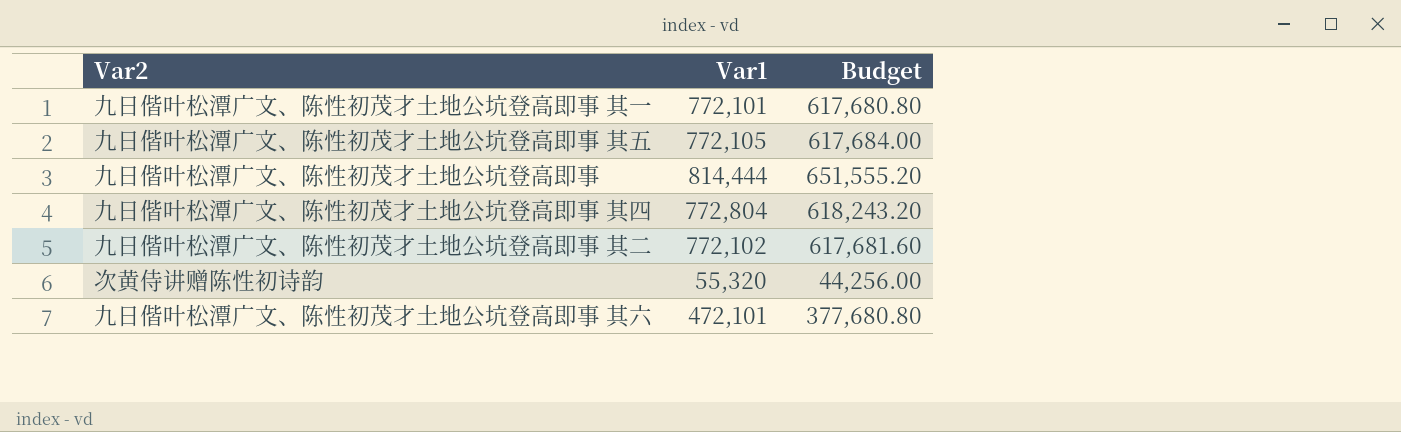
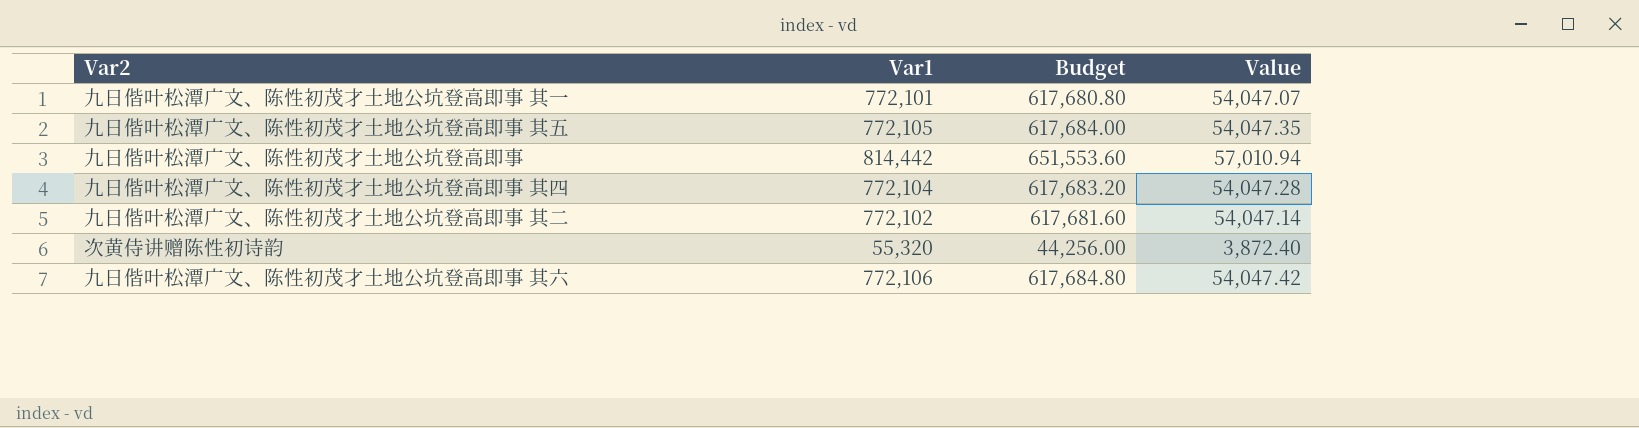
column Value | formula: none -> [Var1] * 0.07
九日偕叶松潭广文、陈性初茂才土地公坑登高即事 | Var1: 814,444 -> 814,442
九日偕叶松潭广文、陈性初茂才土地公坑登高即事 | Budget: 651,555.20 -> 651,553.60
九日偕叶松潭广文、陈性初茂才土地公坑登高即事 其四 | Var1: 772,804 -> 772,104
九日偕叶松潭广文、陈性初茂才土地公坑登高即事 其四 | Budget: 618,243.20 -> 617,683.20
九日偕叶松潭广文、陈性初茂才土地公坑登高即事 其六 | Var1: 472,101 -> 772,106
九日偕叶松潭广文、陈性初茂才土地公坑登高即事 其六 | Budget: 377,680.80 -> 617,684.80

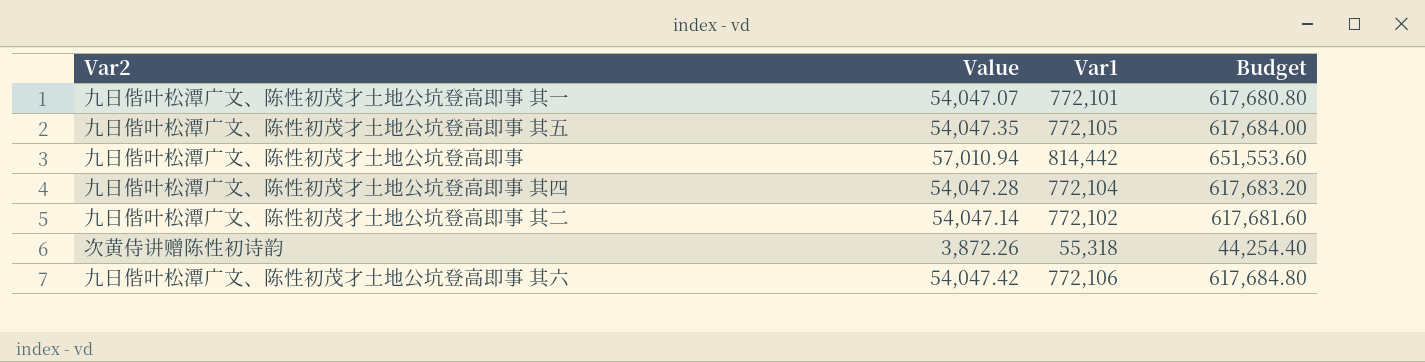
column Value | position: 4 -> 2
次黄侍讲赠陈性初诗韵 | Value: 3,872.40 -> 3,872.26
次黄侍讲赠陈性初诗韵 | Var1: 55,320 -> 55,318
次黄侍讲赠陈性初诗韵 | Budget: 44,256.00 -> 44,254.40

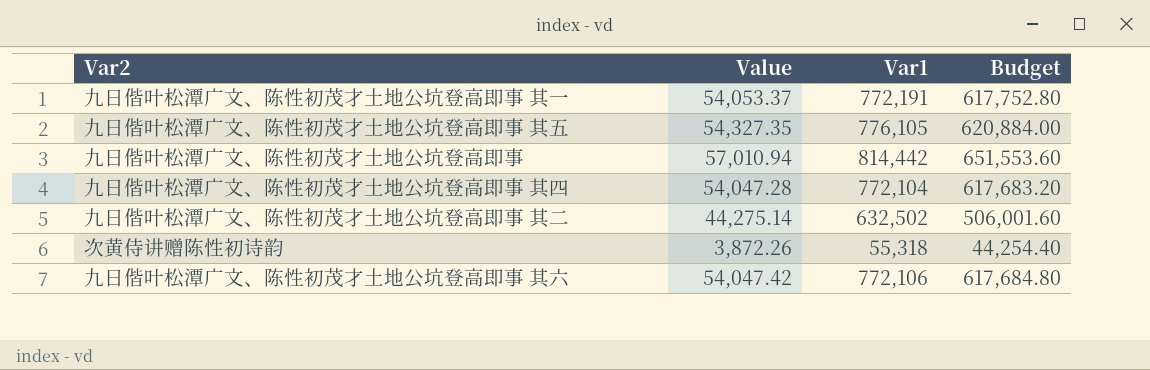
九日偕叶松潭广文、陈性初茂才土地公坑登高即事 其一 | Value: 54,047.07 -> 54,053.37
九日偕叶松潭广文、陈性初茂才土地公坑登高即事 其一 | Var1: 772,101 -> 772,191
九日偕叶松潭广文、陈性初茂才土地公坑登高即事 其一 | Budget: 617,680.80 -> 617,752.80
九日偕叶松潭广文、陈性初茂才土地公坑登高即事 其五 | Value: 54,047.35 -> 54,327.35
九日偕叶松潭广文、陈性初茂才土地公坑登高即事 其五 | Var1: 772,105 -> 776,105
九日偕叶松潭广文、陈性初茂才土地公坑登高即事 其五 | Budget: 617,684.00 -> 620,884.00
九日偕叶松潭广文、陈性初茂才土地公坑登高即事 其二 | Value: 54,047.14 -> 44,275.14
九日偕叶松潭广文、陈性初茂才土地公坑登高即事 其二 | Var1: 772,102 -> 632,502
九日偕叶松潭广文、陈性初茂才土地公坑登高即事 其二 | Budget: 617,681.60 -> 506,001.60

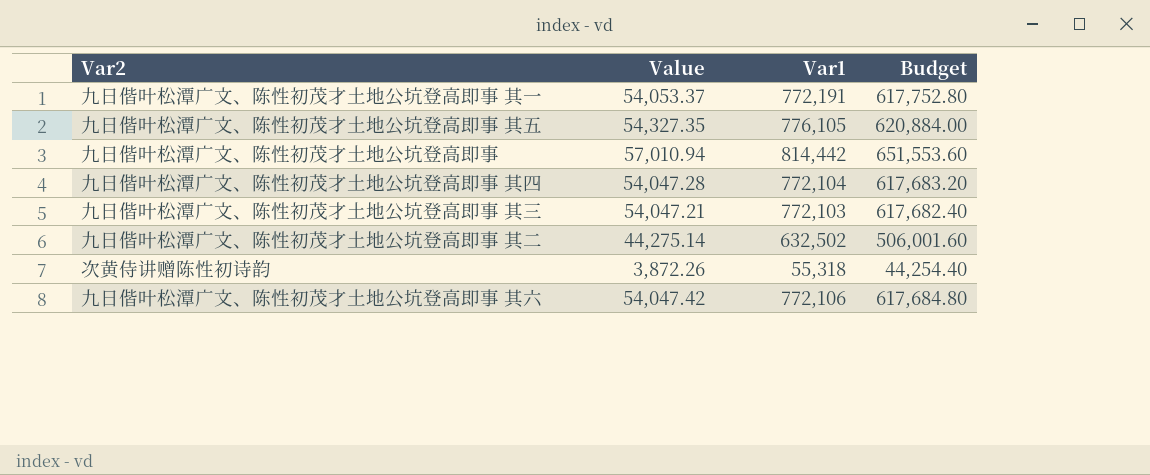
row 九日偕叶松潭广文、陈性初茂才土地公坑登高即事 其三: none -> 54,047.21 | 772,103 | 617,682.40

